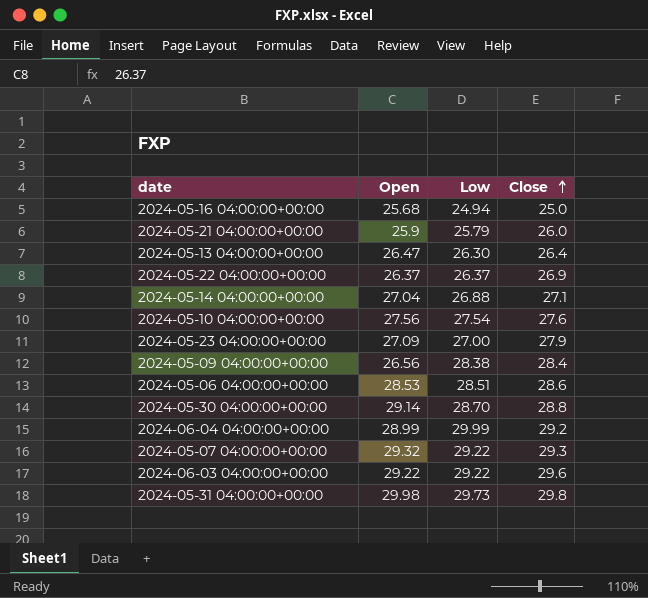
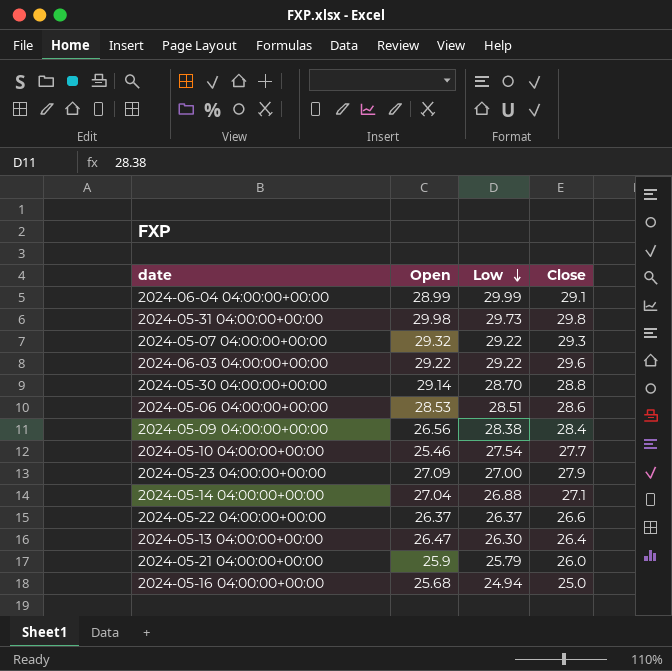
row order: Close ascending -> Low descending
2024-06-04 04:00:00+00:00 | Close: 29.2 -> 29.1
2024-05-10 04:00:00+00:00 | Open: 27.56 -> 25.46
2024-05-10 04:00:00+00:00 | Close: 27.6 -> 27.7
2024-05-22 04:00:00+00:00 | Close: 26.9 -> 26.6

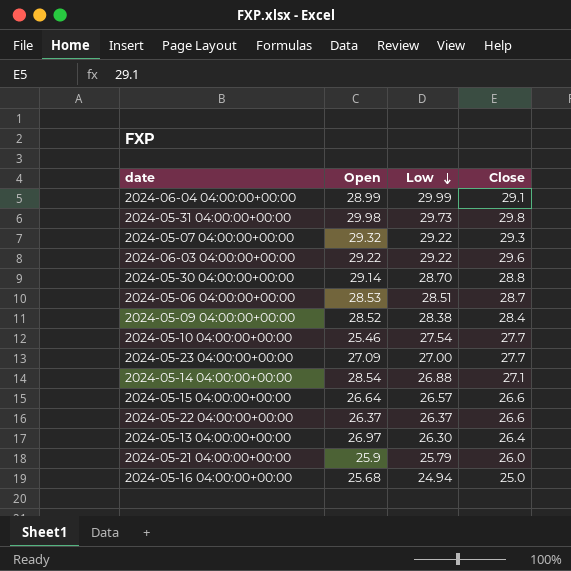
2024-05-06 04:00:00+00:00 | Close: 28.6 -> 28.7
2024-05-09 04:00:00+00:00 | Open: 26.56 -> 28.52
2024-05-23 04:00:00+00:00 | Close: 27.9 -> 27.7
2024-05-14 04:00:00+00:00 | Open: 27.04 -> 28.54
row 2024-05-15 04:00:00+00:00: none -> 26.64 | 26.57 | 26.6
2024-05-13 04:00:00+00:00 | Open: 26.47 -> 26.97

